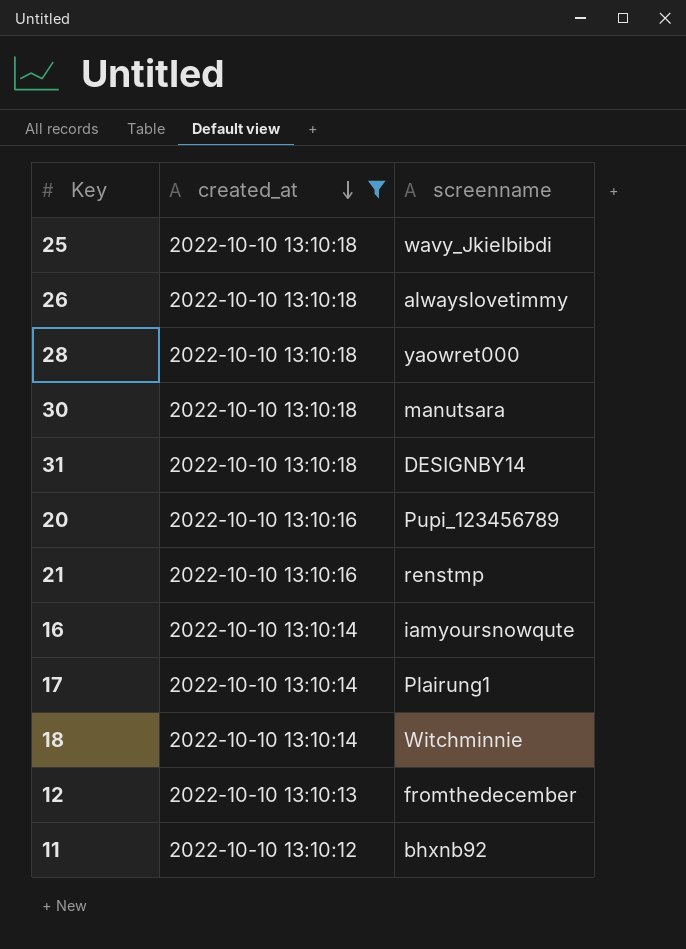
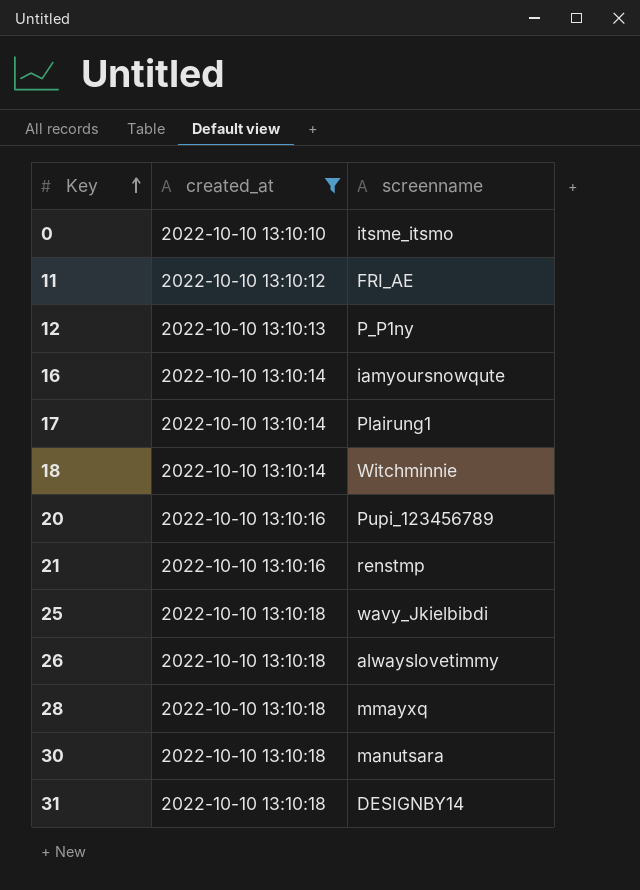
row order: created_at descending -> Key ascending
row 0: none -> 2022-10-10 13:10:10 | itsme_itsmo
11 | screenname: bhxnb92 -> FRI_AE
12 | screenname: fromthedecember -> P_P1ny
28 | screenname: yaowret000 -> mmayxq

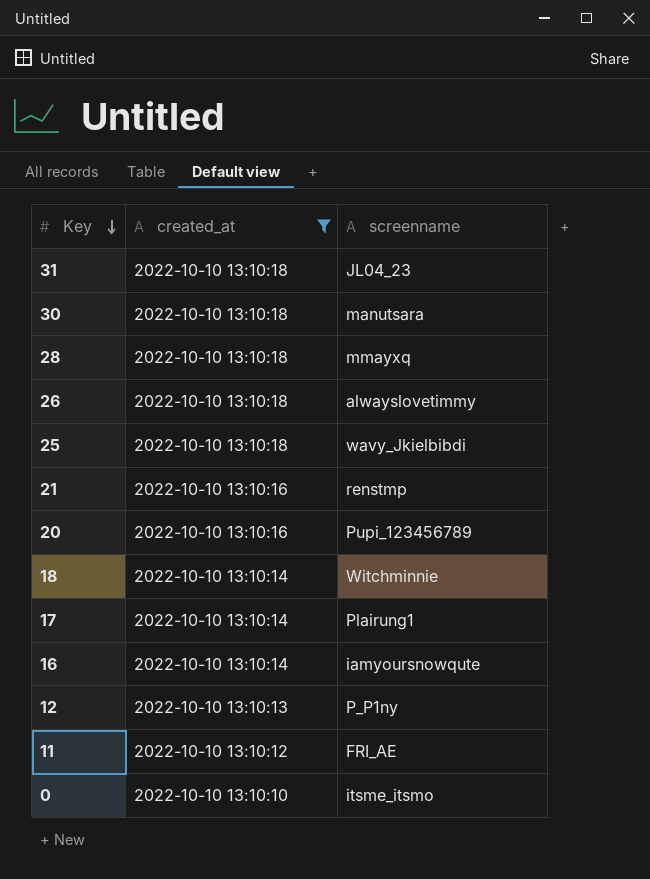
row order: Key ascending -> Key descending
31 | screenname: DESIGNBY14 -> JL04_23

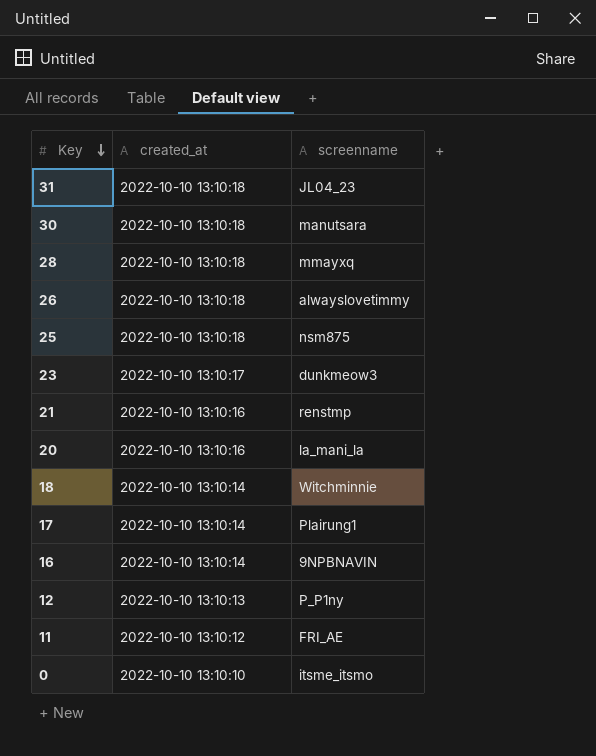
filter: created_at != 2022-10-10 13:10:17 -> none
25 | screenname: wavy_Jkielbibdi -> nsm875
20 | screenname: Pupi_123456789 -> la_mani_la
16 | screenname: iamyoursnowqute -> 9NPBNAVIN

